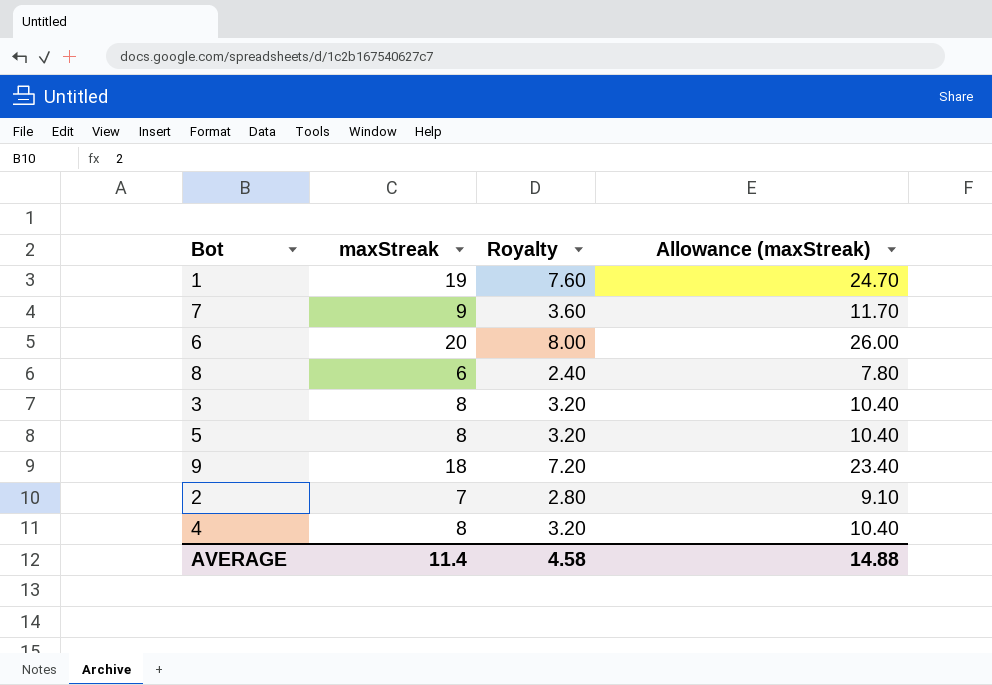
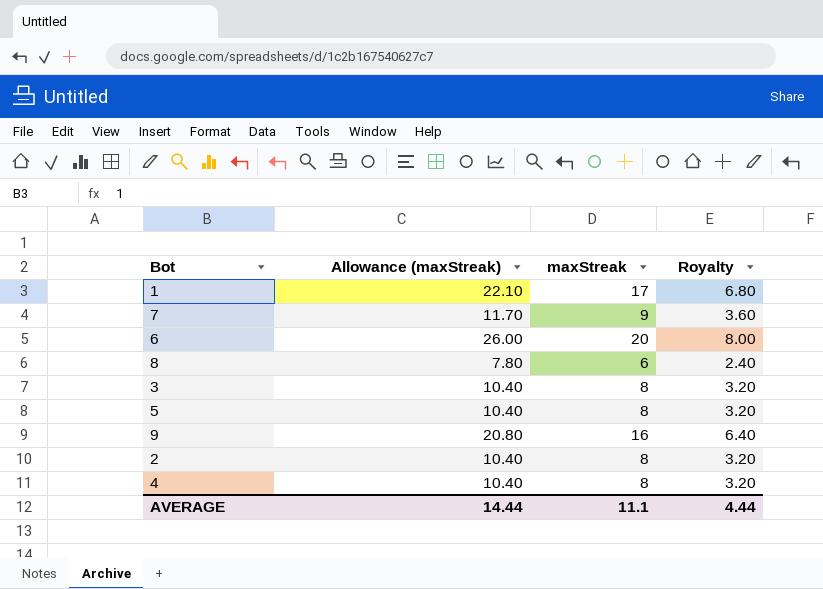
column Allowance (maxStreak) | position: 4 -> 2
1 | Allowance (maxStreak): 24.70 -> 22.10
1 | maxStreak: 19 -> 17
1 | Royalty: 7.60 -> 6.80
9 | Allowance (maxStreak): 23.40 -> 20.80
9 | maxStreak: 18 -> 16
9 | Royalty: 7.20 -> 6.40
2 | Allowance (maxStreak): 9.10 -> 10.40
2 | maxStreak: 7 -> 8
2 | Royalty: 2.80 -> 3.20
AVERAGE | Allowance (maxStreak): 14.88 -> 14.44
AVERAGE | maxStreak: 11.4 -> 11.1
AVERAGE | Royalty: 4.58 -> 4.44

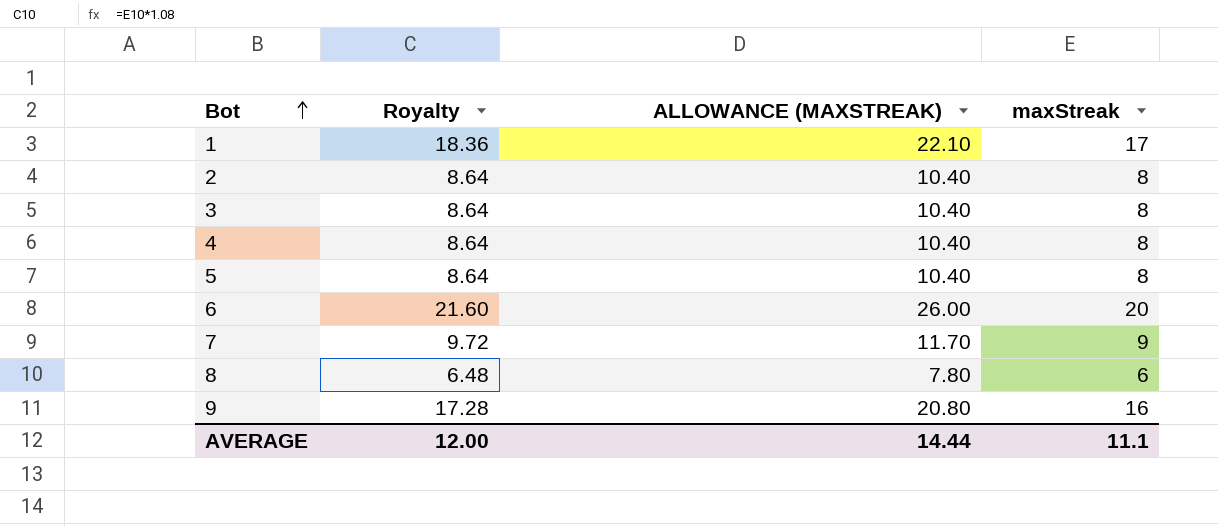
row order: none -> Bot ascending
column Royalty | formula: [maxStreak] * 0.4 -> [maxStreak] * 1.08
column Royalty | position: 4 -> 2
column name: Allowance (maxStreak) -> ALLOWANCE (MAXSTREAK)
AVERAGE | Royalty: 4.44 -> 12.00

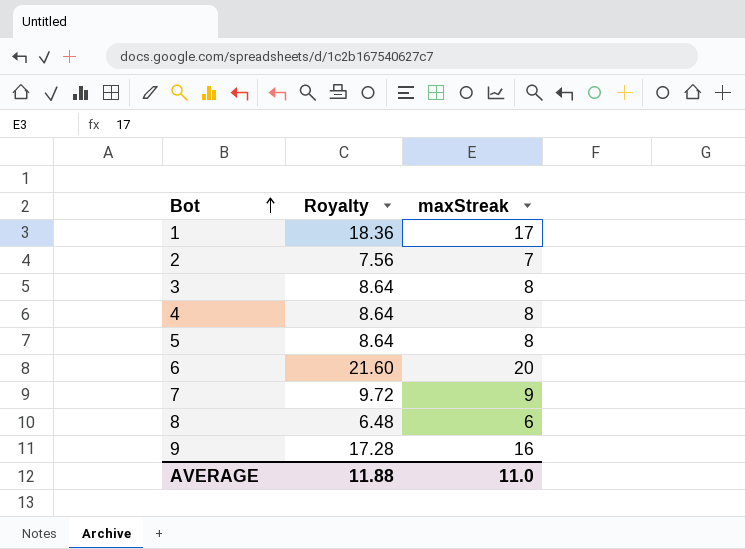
column ALLOWANCE (MAXSTREAK) | formula: [maxStreak] * 1.3 -> none
2 | Royalty: 8.64 -> 7.56
2 | maxStreak: 8 -> 7
AVERAGE | Royalty: 12.00 -> 11.88
AVERAGE | maxStreak: 11.1 -> 11.0

